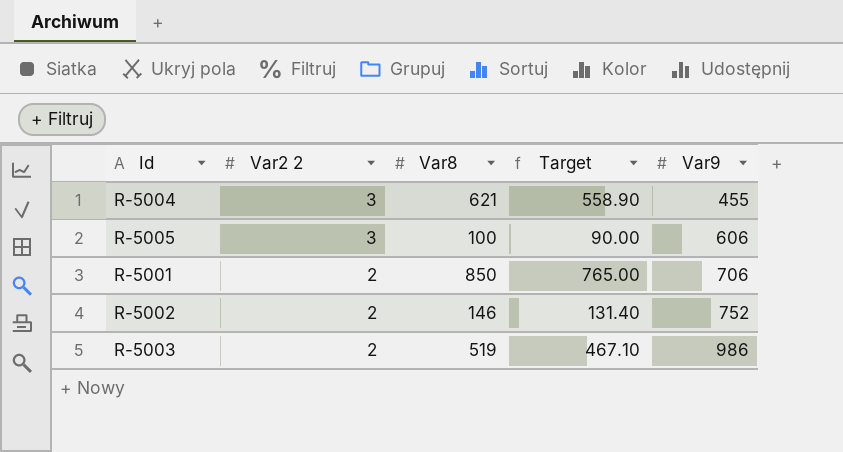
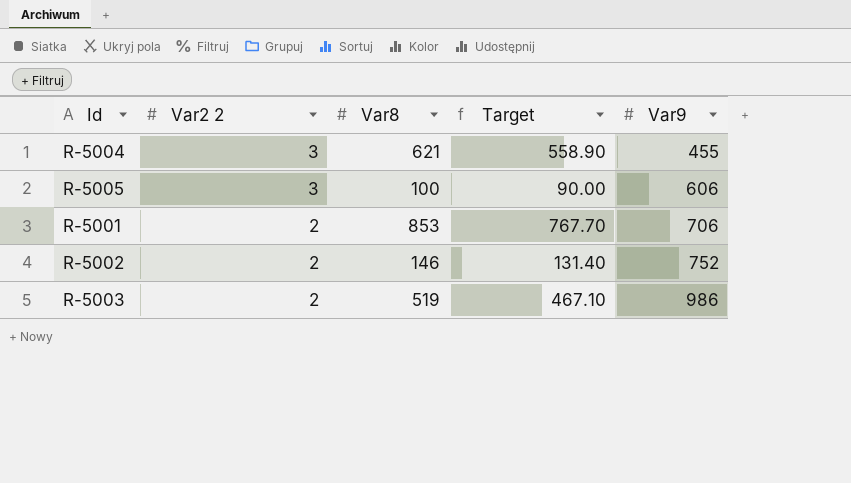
R-5001 | Var8: 850 -> 853
R-5001 | Target: 765.00 -> 767.70

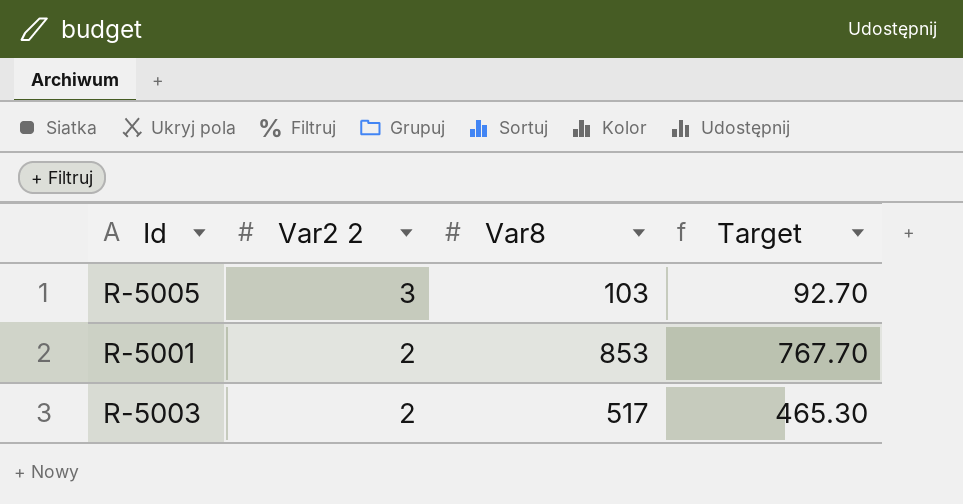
column Var9 | position: 5 -> none
row R-5004: 3 | 621 | 558.90 | 455 -> none
row R-5002: 2 | 146 | 131.40 | 752 -> none
R-5005 | Var8: 100 -> 103
R-5005 | Target: 90.00 -> 92.70
R-5003 | Var8: 519 -> 517
R-5003 | Target: 467.10 -> 465.30

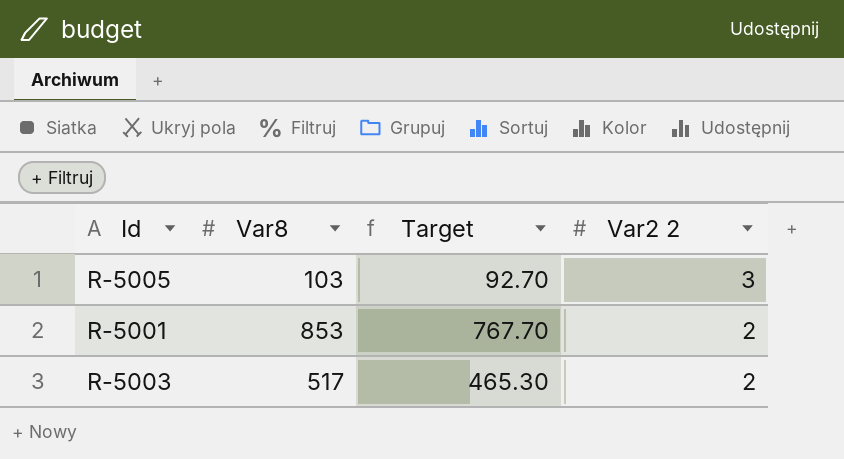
column Var2 2 | position: 2 -> 4

